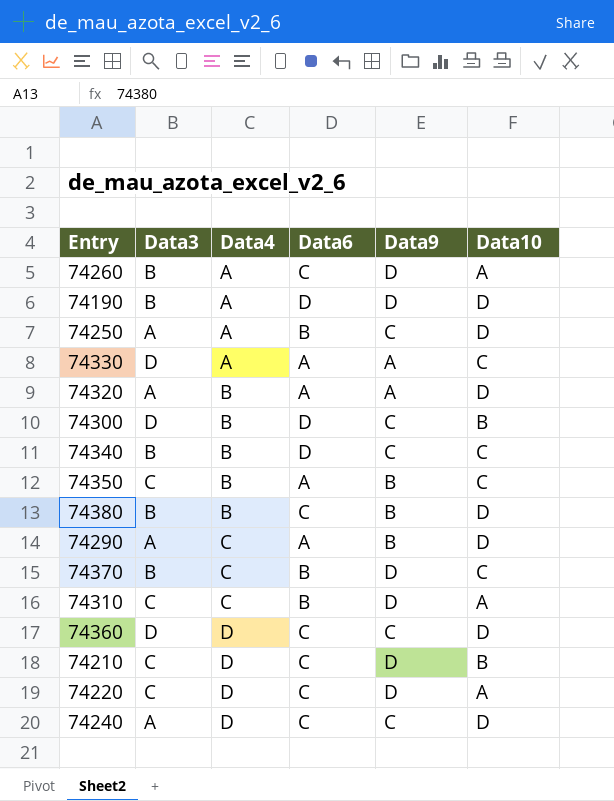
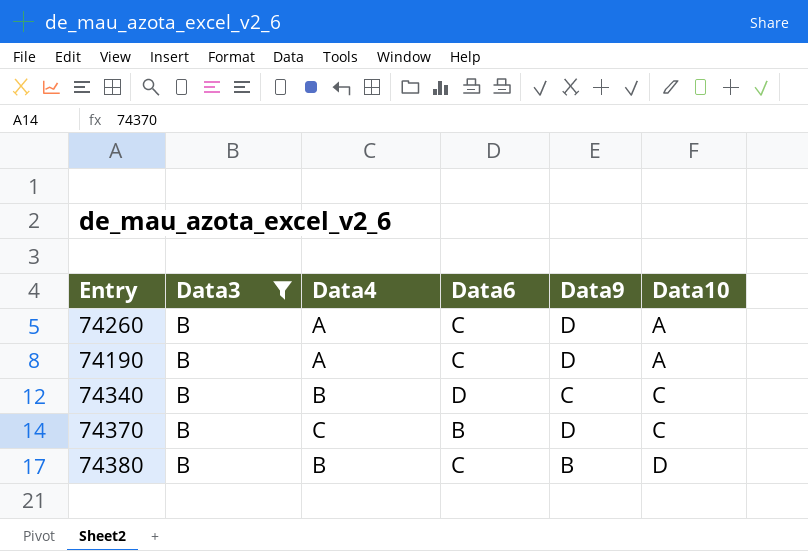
filter: none -> Data3 = B
row order: Data4 ascending -> Data10 ascending
74190 | Data6: D -> C
74190 | Data10: D -> A

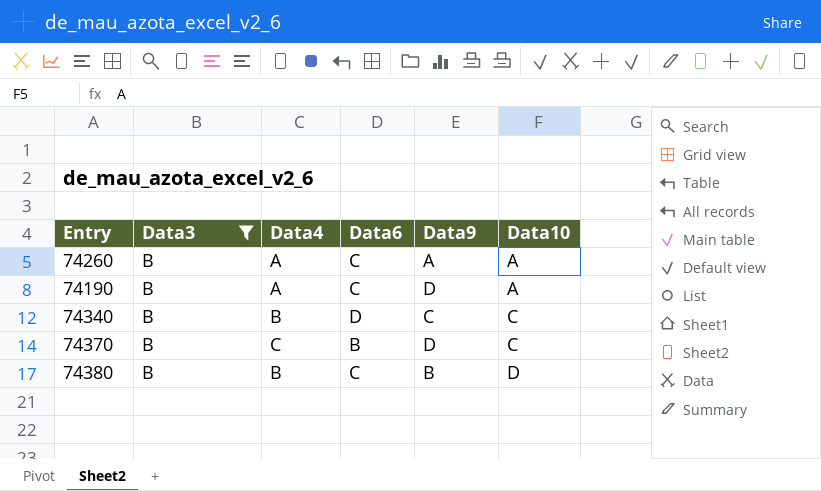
74260 | Data9: D -> A

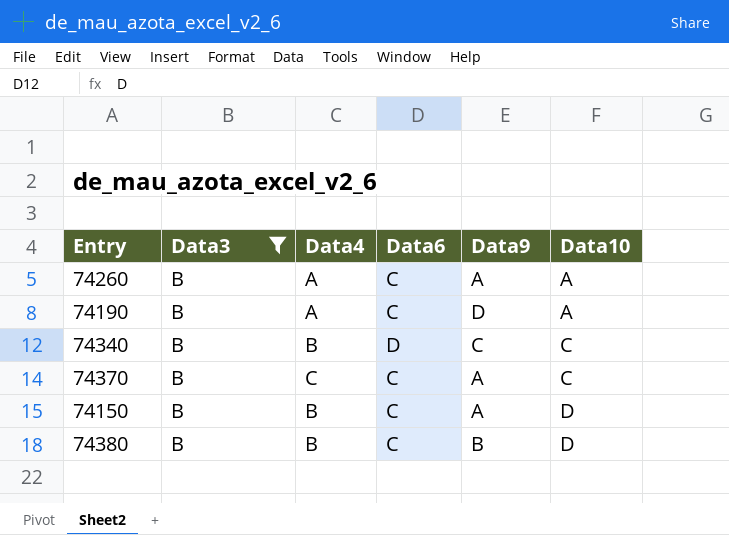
74370 | Data6: B -> C
74370 | Data9: D -> A
row 74150: none -> B | B | C | A | D

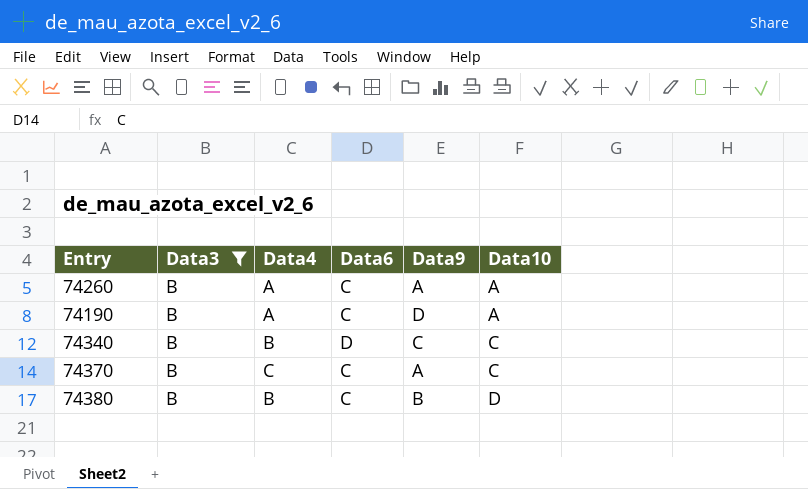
row 74150: B | B | C | A | D -> none

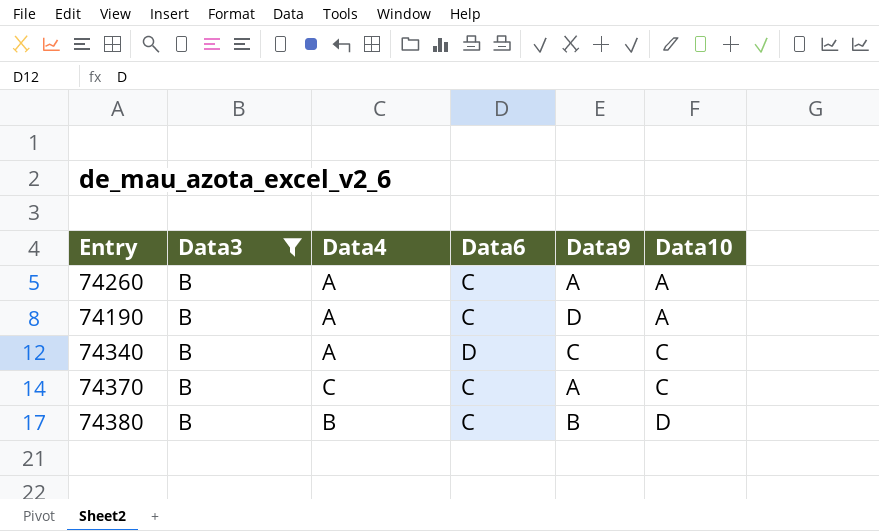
74340 | Data4: B -> A

